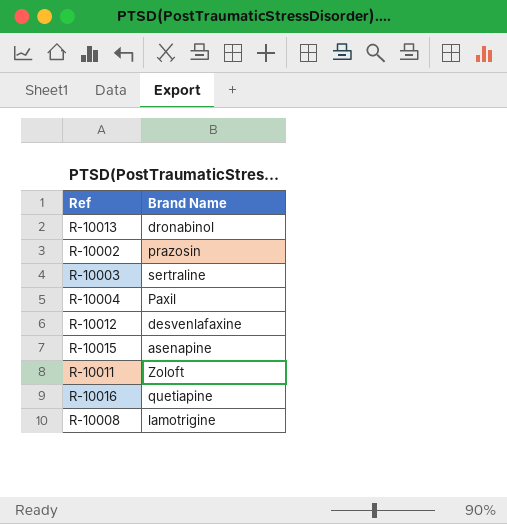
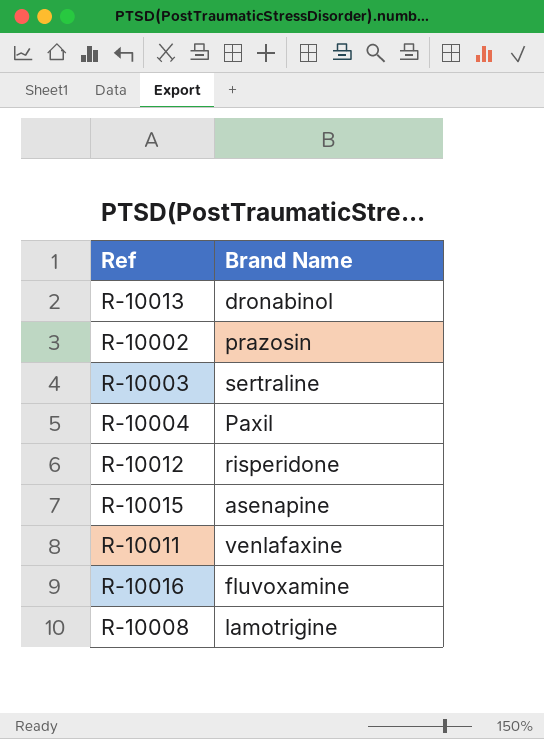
R-10012 | Brand Name: desvenlafaxine -> risperidone
R-10011 | Brand Name: Zoloft -> venlafaxine
R-10016 | Brand Name: quetiapine -> fluvoxamine

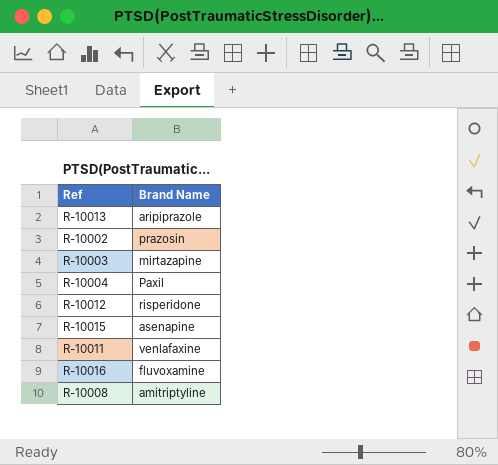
R-10013 | Brand Name: dronabinol -> aripiprazole
R-10003 | Brand Name: sertraline -> mirtazapine
R-10008 | Brand Name: lamotrigine -> amitriptyline

